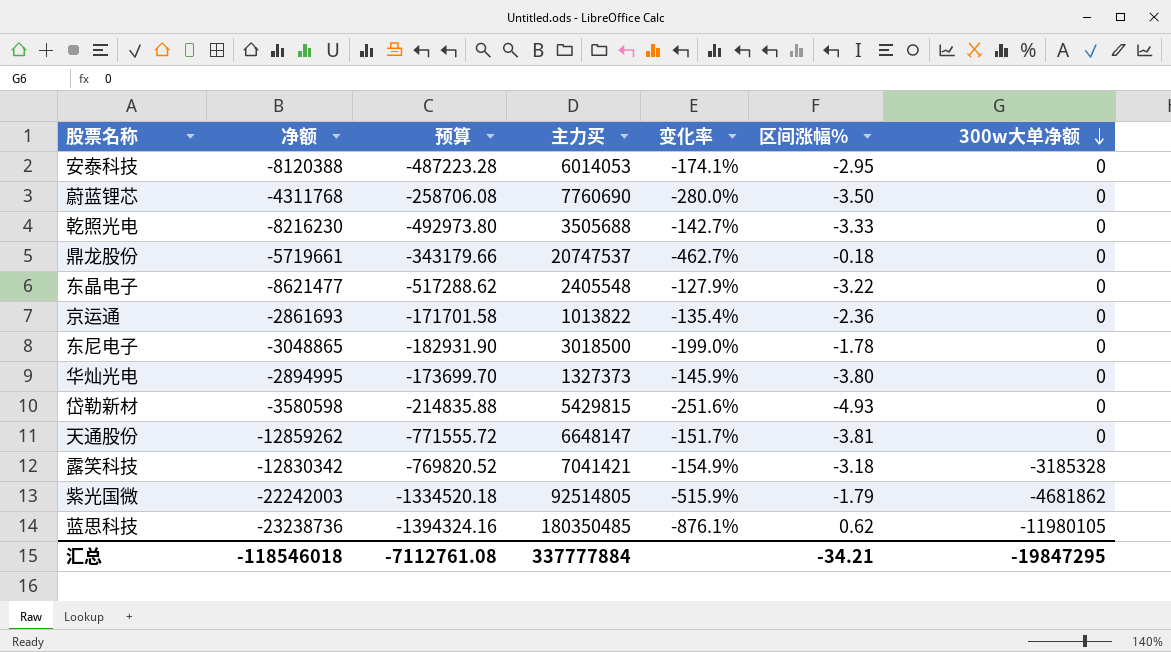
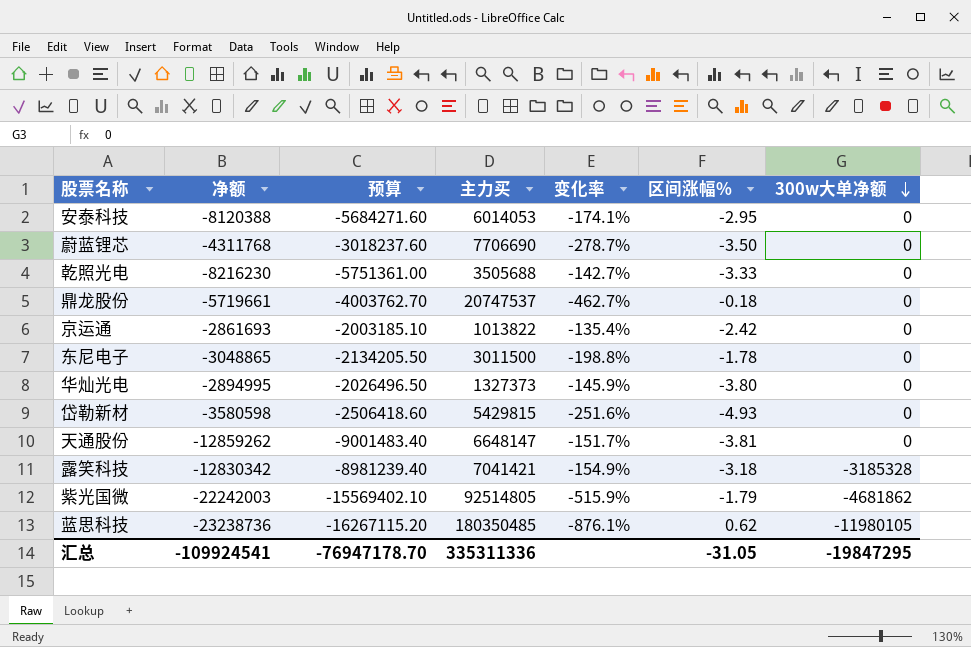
column 预算 | formula: [净额] * 0.06 -> [净额] * 0.7
row 东晶电子: -8621477 | -517288.62 | 2405548 | -127.9% | -3.22 | 0 -> none
蔚蓝锂芯 | 主力买: 7760690 -> 7706690
蔚蓝锂芯 | 变化率: -280.0% -> -278.7%
京运通 | 区间涨幅%: -2.36 -> -2.42
东尼电子 | 主力买: 3018500 -> 3011500
东尼电子 | 变化率: -199.0% -> -198.8%
汇总 | 净额: -118546018 -> -109924541
汇总 | 预算: -7112761.08 -> -76947178.70
汇总 | 主力买: 337777884 -> 335311336
汇总 | 区间涨幅%: -34.21 -> -31.05

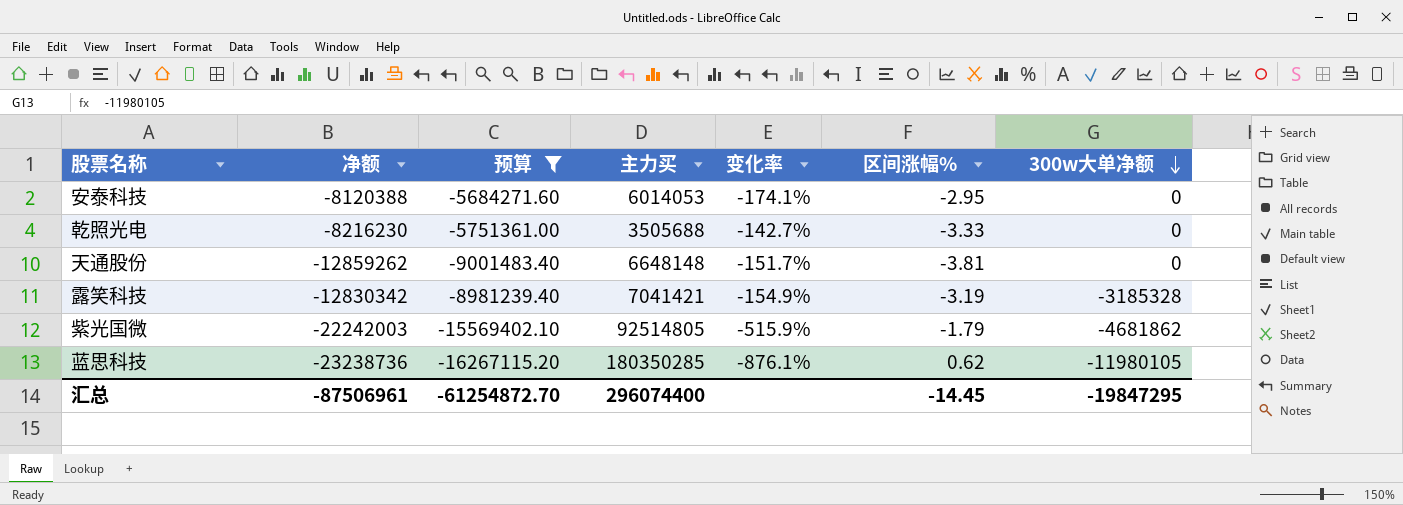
filter: none -> 预算 <= -5684271.60
天通股份 | 主力买: 6648147 -> 6648148
露笑科技 | 区间涨幅%: -3.18 -> -3.19
蓝思科技 | 主力买: 180350485 -> 180350285
汇总 | 净额: -109924541 -> -87506961
汇总 | 预算: -76947178.70 -> -61254872.70
汇总 | 主力买: 335311336 -> 296074400
汇总 | 区间涨幅%: -31.05 -> -14.45

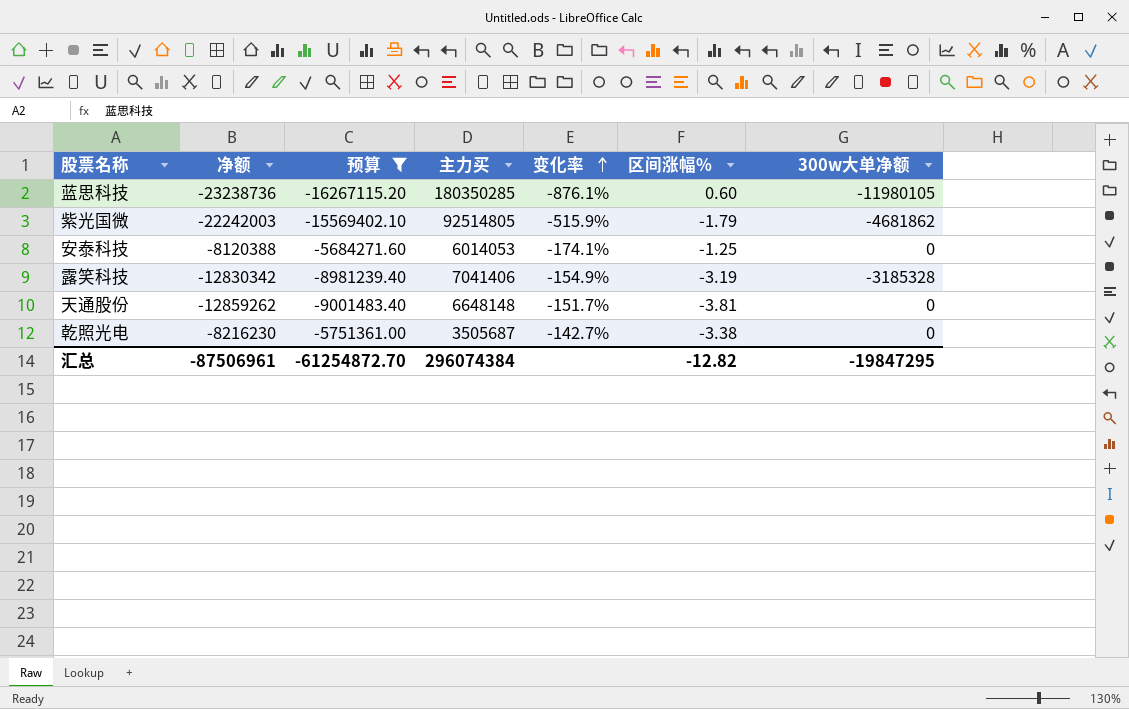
row order: 300w大单净额 descending -> 变化率 ascending
蓝思科技 | 区间涨幅%: 0.62 -> 0.60
安泰科技 | 区间涨幅%: -2.95 -> -1.25
露笑科技 | 主力买: 7041421 -> 7041406
乾照光电 | 主力买: 3505688 -> 3505687
乾照光电 | 区间涨幅%: -3.33 -> -3.38
汇总 | 主力买: 296074400 -> 296074384
汇总 | 区间涨幅%: -14.45 -> -12.82

